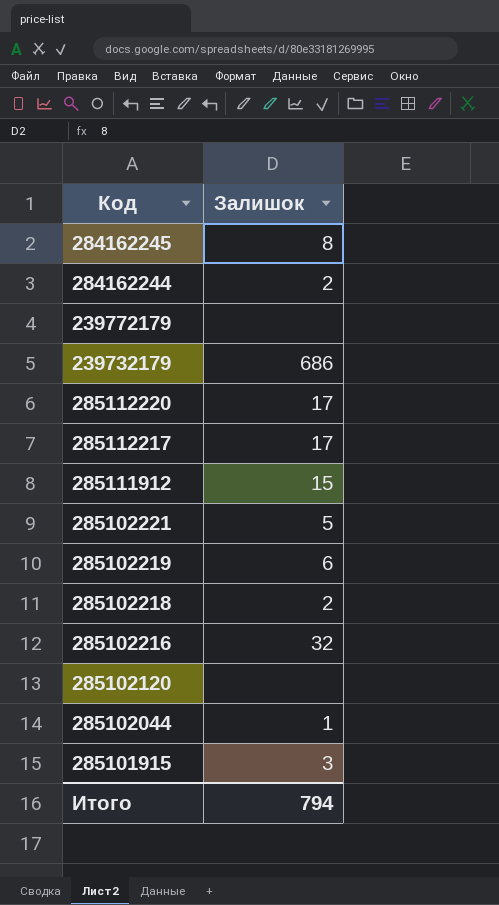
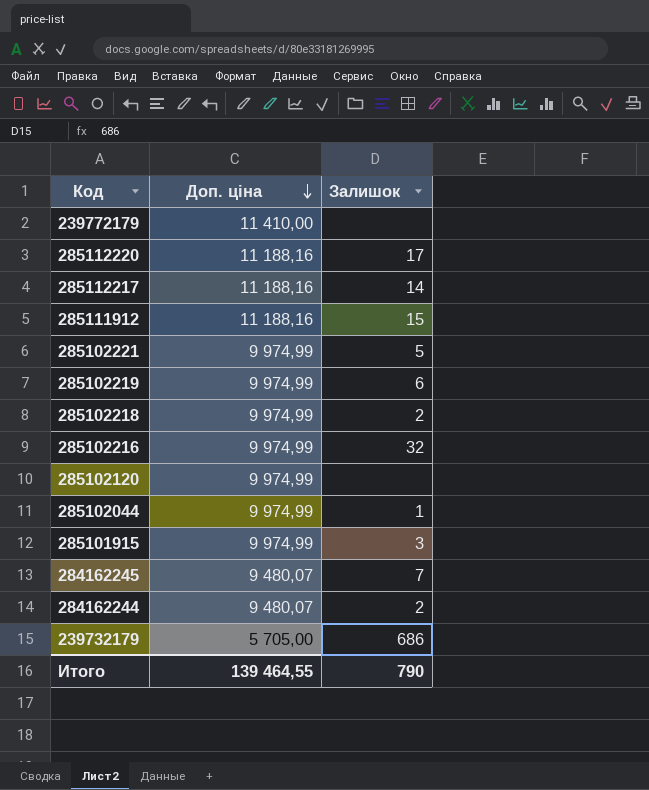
row order: none -> Доп. ціна descending
column Доп. ціна | position: none -> 2
285112217 | Залишок: 17 -> 14
284162245 | Залишок: 8 -> 7
Итого | Залишок: 794 -> 790

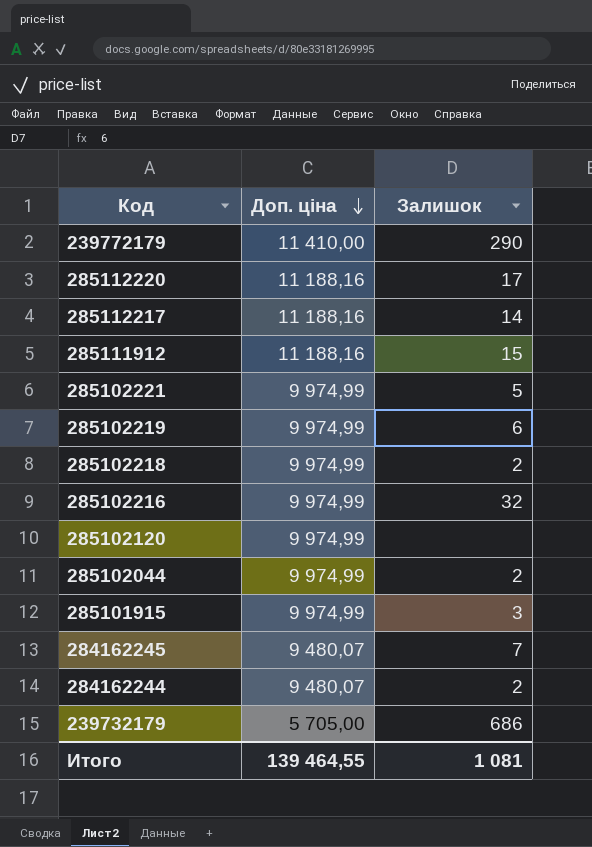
239772179 | Залишок: none -> 290
285102044 | Залишок: 1 -> 2
Итого | Залишок: 790 -> 1 081

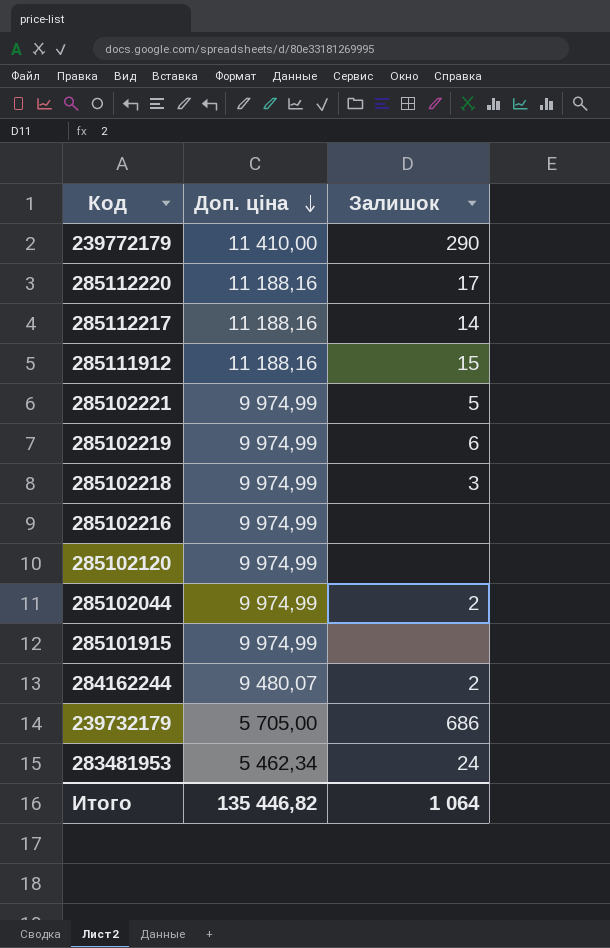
row 284162245: 9 480,07 | 7 -> none
285102218 | Залишок: 2 -> 3
285102216 | Залишок: 32 -> none
285101915 | Залишок: 3 -> none
row 283481953: none -> 5 462,34 | 24
Итого | Доп. ціна: 139 464,55 -> 135 446,82
Итого | Залишок: 1 081 -> 1 064

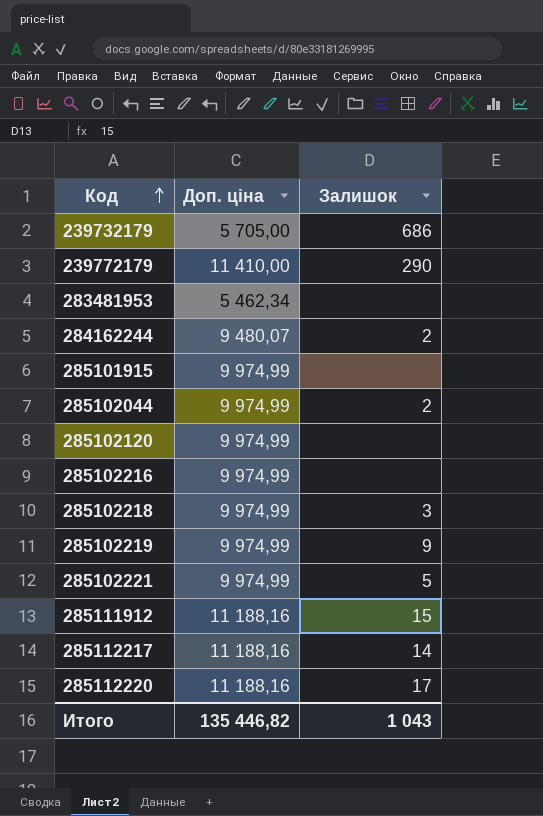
row order: Доп. ціна descending -> Код ascending
283481953 | Залишок: 24 -> none
285102219 | Залишок: 6 -> 9
Итого | Залишок: 1 064 -> 1 043

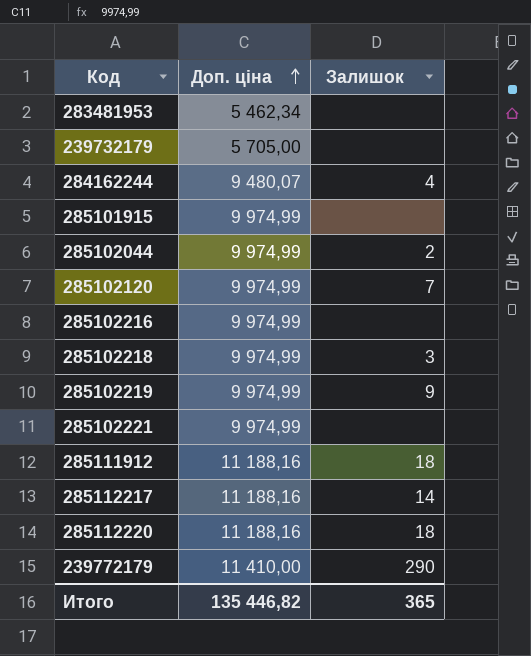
row order: Код ascending -> Доп. ціна ascending
239732179 | Залишок: 686 -> none
284162244 | Залишок: 2 -> 4
285102120 | Залишок: none -> 7
285102221 | Залишок: 5 -> none
285111912 | Залишок: 15 -> 18
285112220 | Залишок: 17 -> 18
Итого | Залишок: 1 043 -> 365

